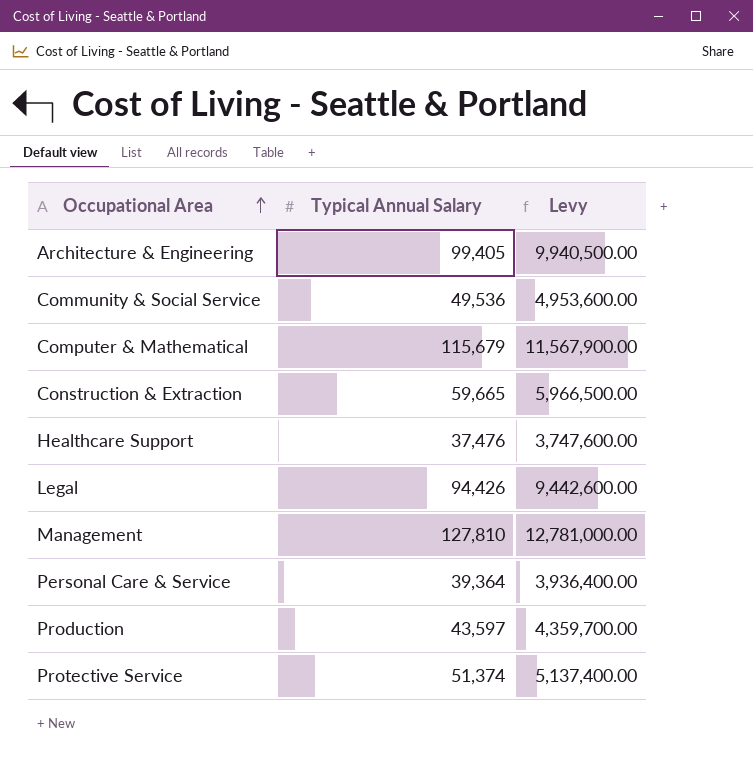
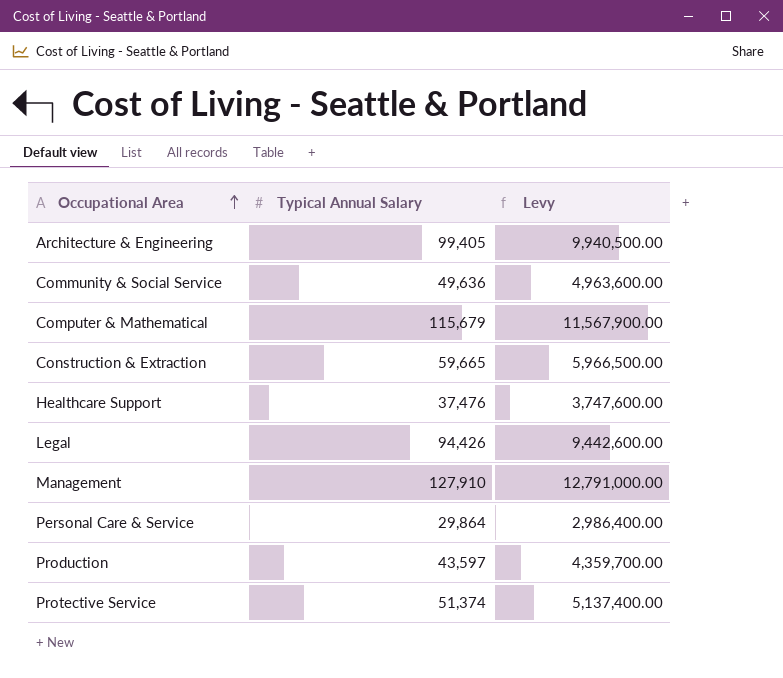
Community & Social Service | Typical Annual Salary: 49,536 -> 49,636
Community & Social Service | Levy: 4,953,600.00 -> 4,963,600.00
Management | Typical Annual Salary: 127,810 -> 127,910
Management | Levy: 12,781,000.00 -> 12,791,000.00
Personal Care & Service | Typical Annual Salary: 39,364 -> 29,864
Personal Care & Service | Levy: 3,936,400.00 -> 2,986,400.00

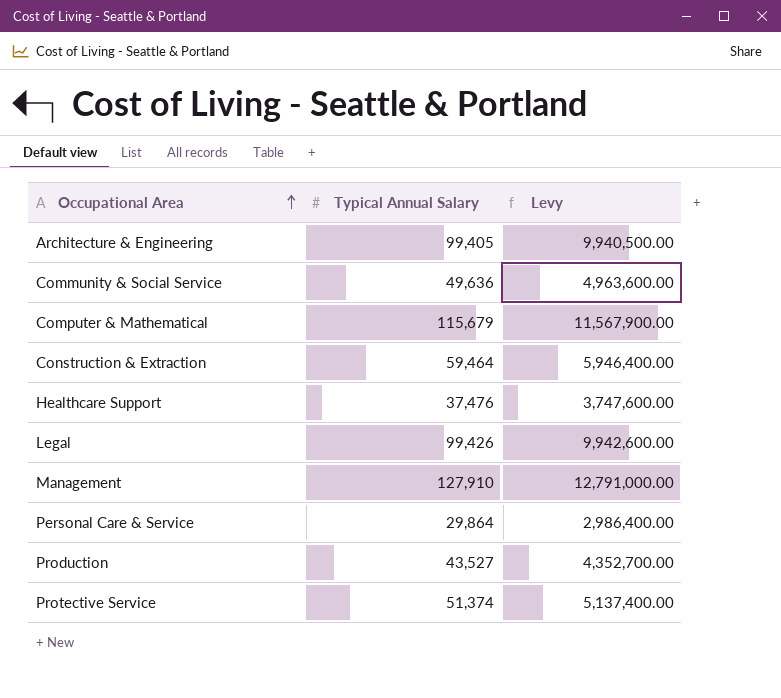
Construction & Extraction | Typical Annual Salary: 59,665 -> 59,464
Construction & Extraction | Levy: 5,966,500.00 -> 5,946,400.00
Legal | Typical Annual Salary: 94,426 -> 99,426
Legal | Levy: 9,442,600.00 -> 9,942,600.00
Production | Typical Annual Salary: 43,597 -> 43,527
Production | Levy: 4,359,700.00 -> 4,352,700.00

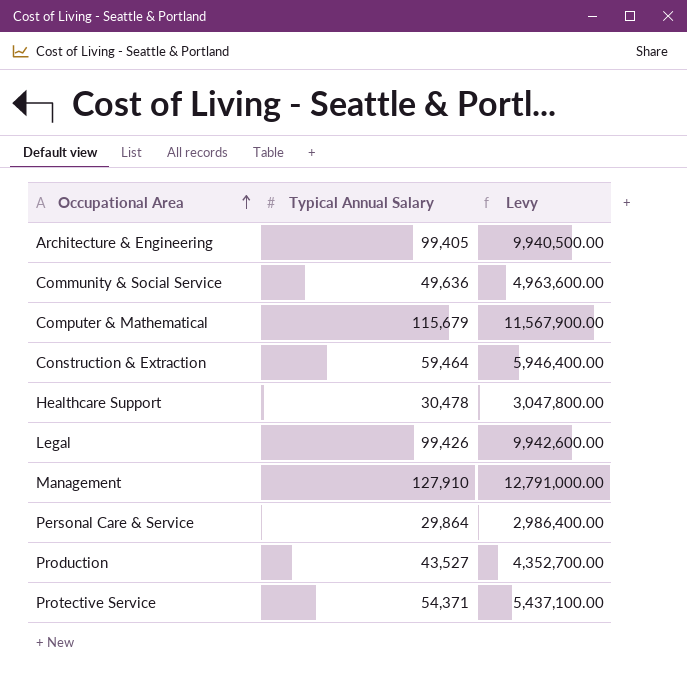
Healthcare Support | Typical Annual Salary: 37,476 -> 30,478
Healthcare Support | Levy: 3,747,600.00 -> 3,047,800.00
Protective Service | Typical Annual Salary: 51,374 -> 54,371
Protective Service | Levy: 5,137,400.00 -> 5,437,100.00

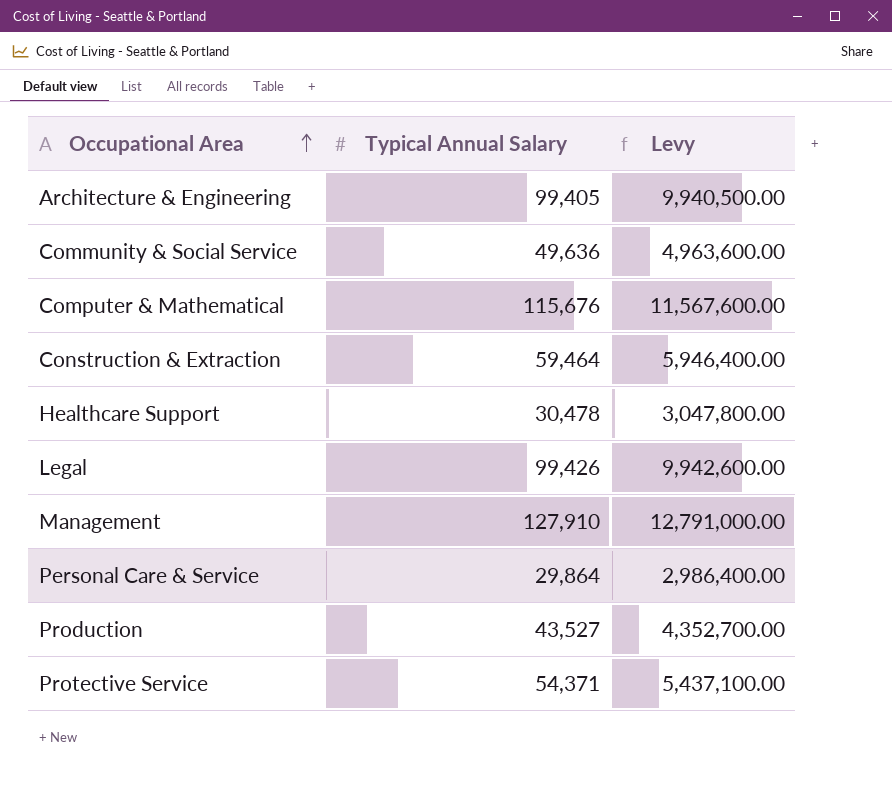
Computer & Mathematical | Typical Annual Salary: 115,679 -> 115,676
Computer & Mathematical | Levy: 11,567,900.00 -> 11,567,600.00

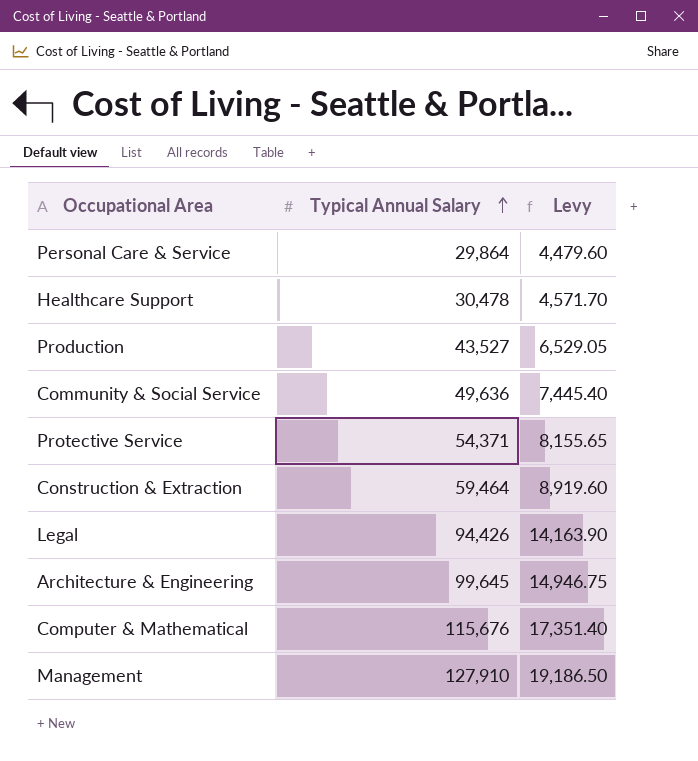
row order: Occupational Area ascending -> Typical Annual Salary ascending
column Levy | formula: [Typical Annual Salary] * 100 -> [Typical Annual Salary] * 0.15
Legal | Typical Annual Salary: 99,426 -> 94,426
Architecture & Engineering | Typical Annual Salary: 99,405 -> 99,645

